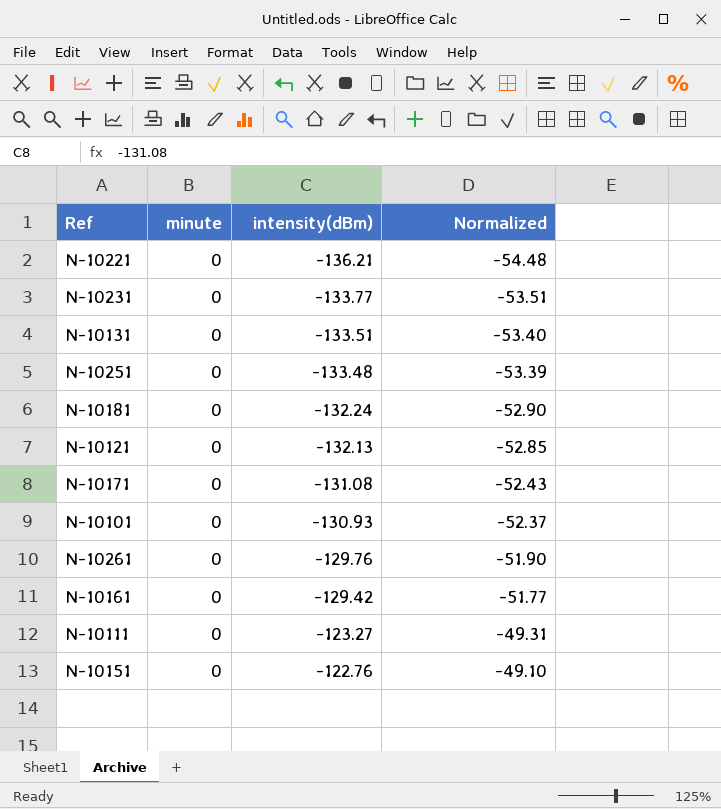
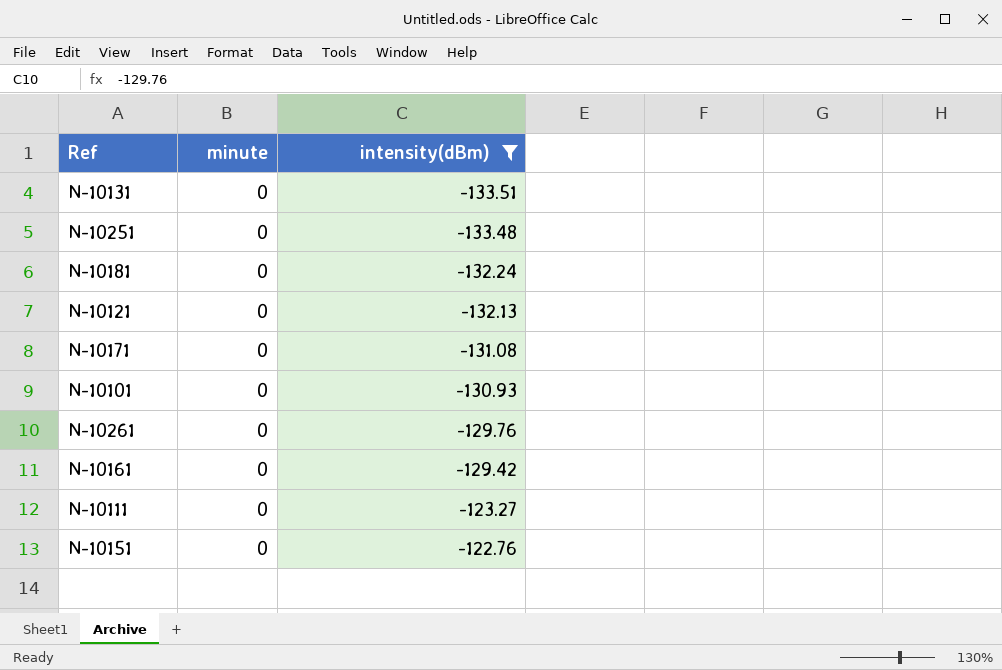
filter: none -> intensity(dBm) >= -133.51
column Normalized | formula: [intensity(dBm)] * 0.4 -> none

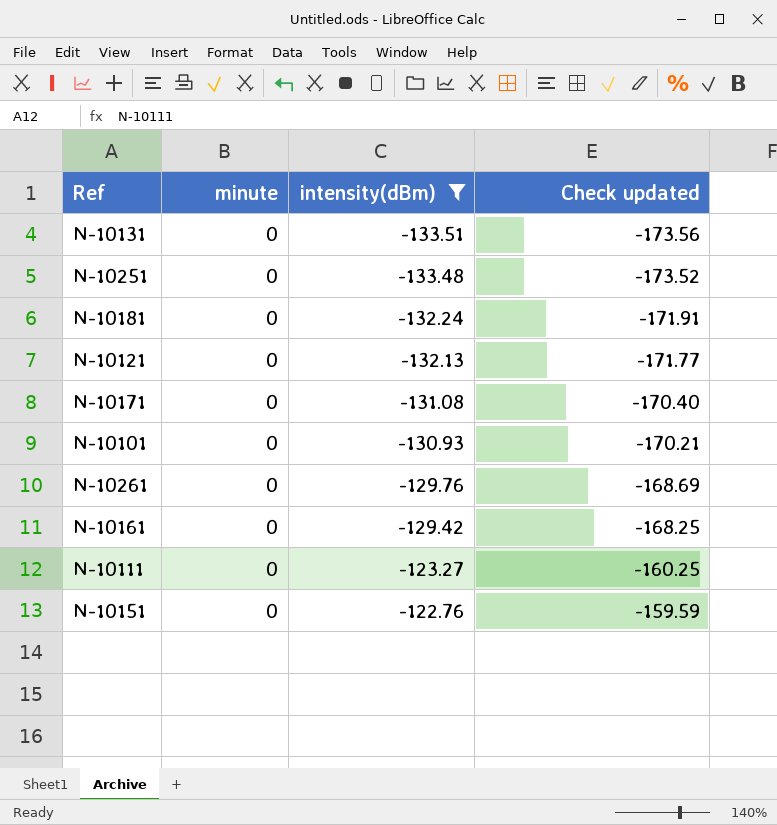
column Check updated | formula: none -> [intensity(dBm)] * 1.3

